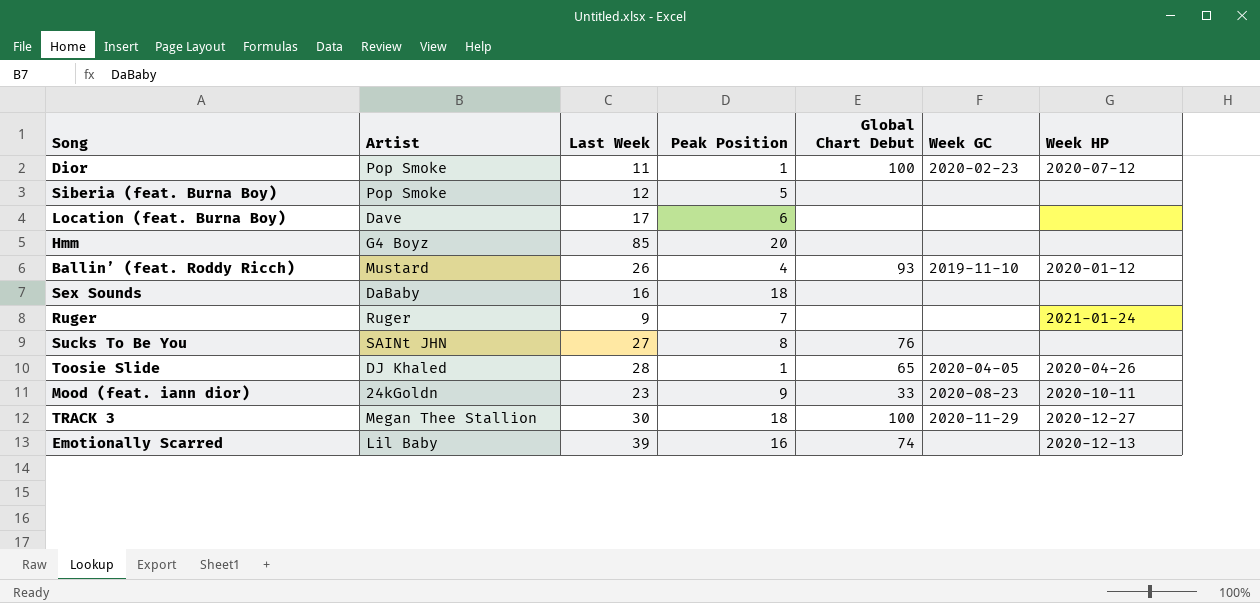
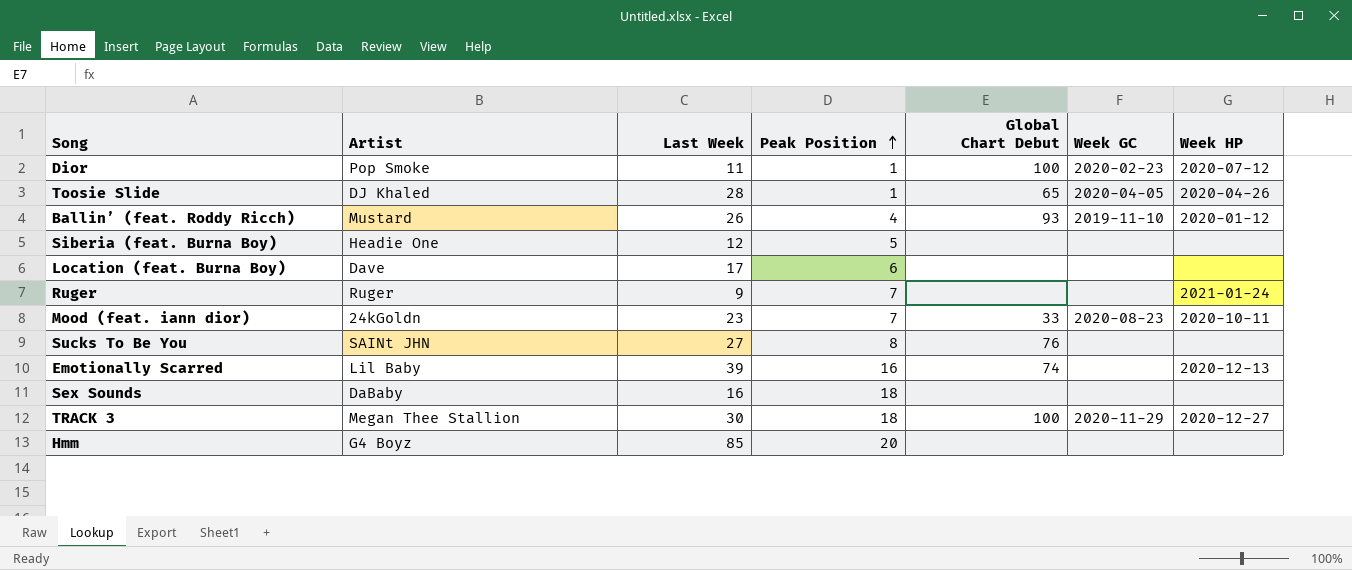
row order: none -> Peak Position ascending
Siberia (feat. Burna Boy) | Artist: Pop Smoke -> Headie One
Mood (feat. iann dior) | Peak Position: 9 -> 7

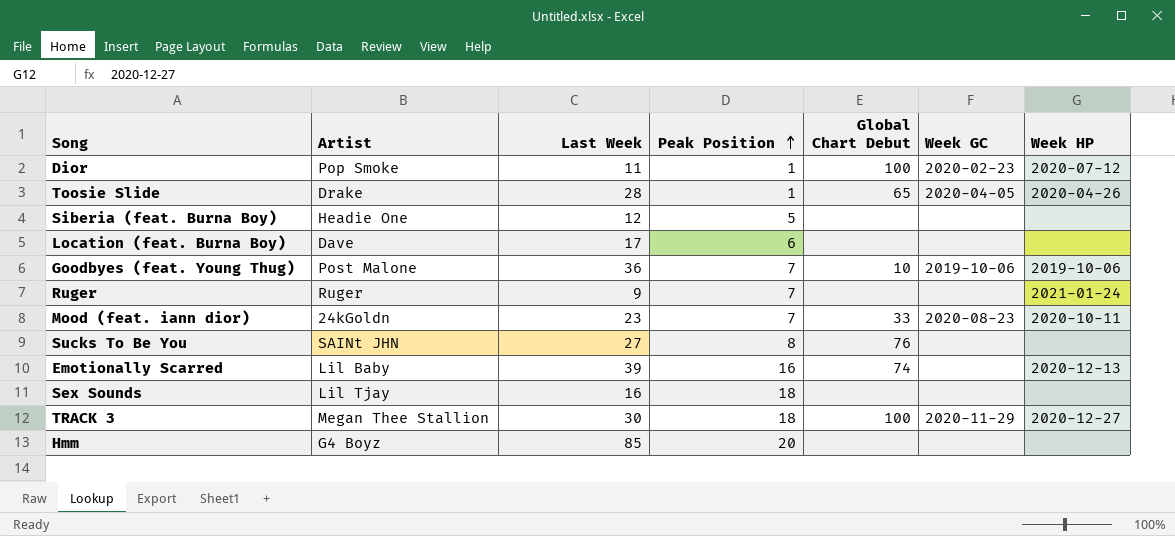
row Ballin’ (feat. Roddy Ricch): Mustard | 26 | 4 | 93 | 2019-11-10 | 2020-01-12 -> none
Toosie Slide | Artist: DJ Khaled -> Drake
row Goodbyes (feat. Young Thug): none -> Post Malone | 36 | 7 | 10 | 2019-10-06 | 2019-10-06
Sex Sounds | Artist: DaBaby -> Lil Tjay

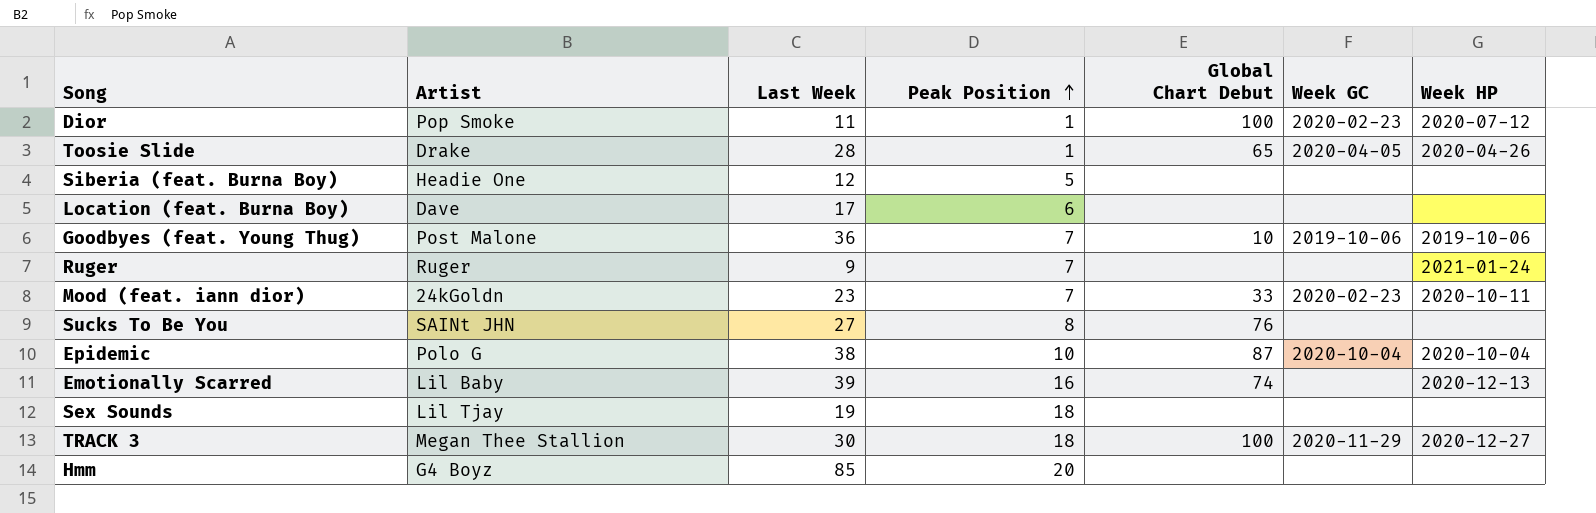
Mood (feat. iann dior) | Week GC: 2020-08-23 -> 2020-02-23
row Epidemic: none -> Polo G | 38 | 10 | 87 | 2020-10-04 | 2020-10-04
Sex Sounds | Last Week: 16 -> 19

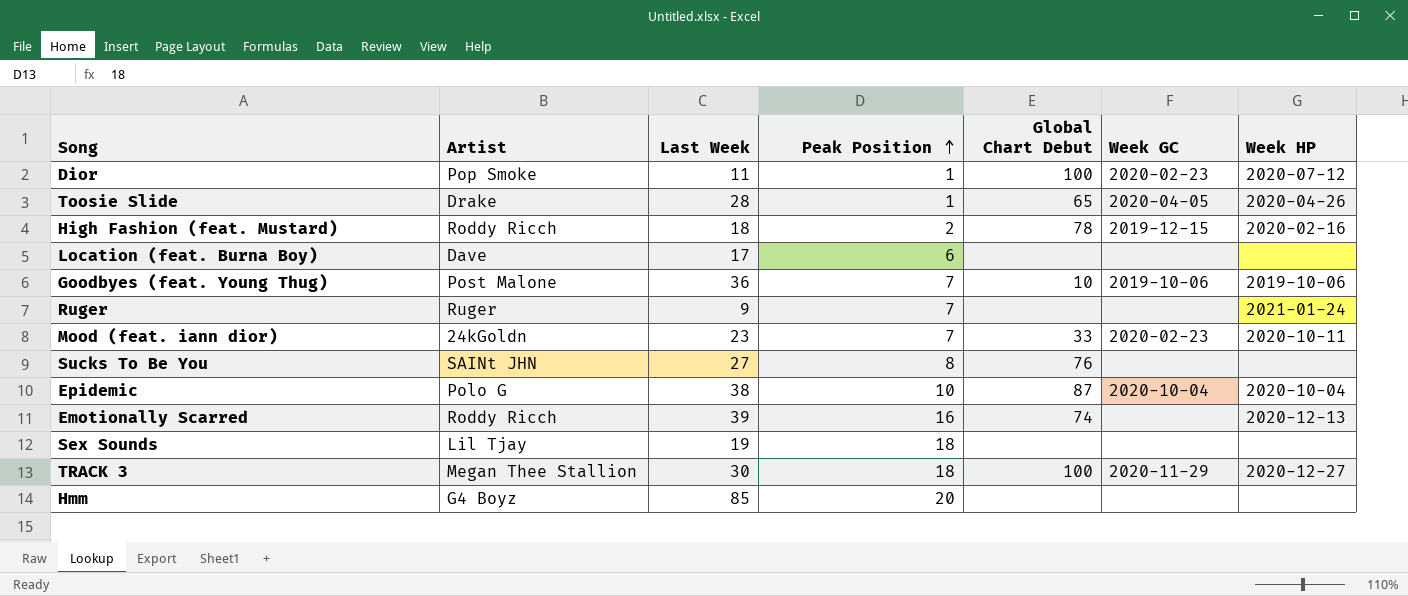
row Siberia (feat. Burna Boy): Headie One | 12 | 5 | none | none | none -> none
row High Fashion (feat. Mustard): none -> Roddy Ricch | 18 | 2 | 78 | 2019-12-15 | 2020-02-16
Emotionally Scarred | Artist: Lil Baby -> Roddy Ricch

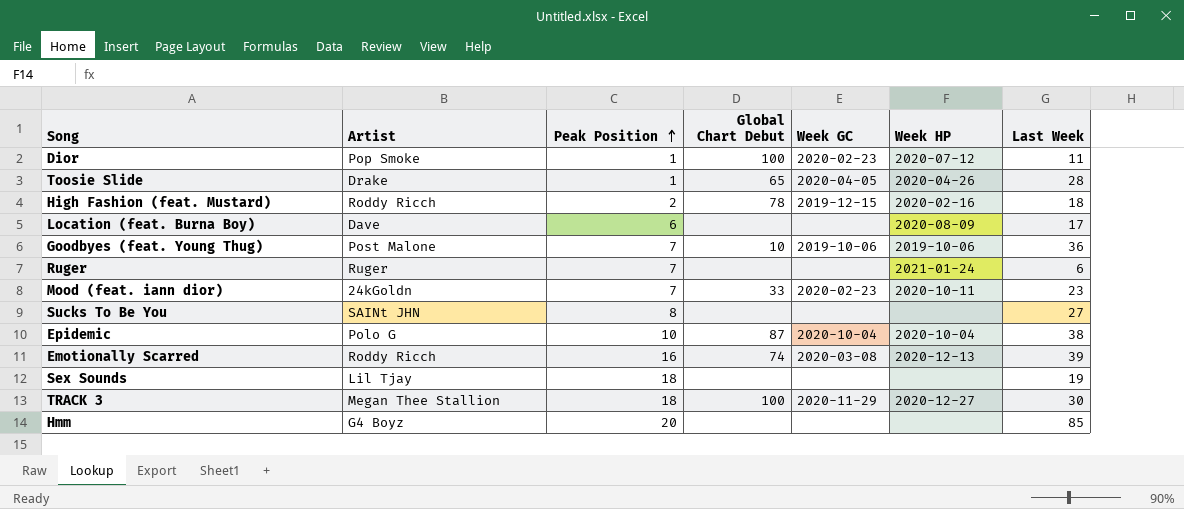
column Last Week | position: 3 -> 7
Location (feat. Burna Boy) | Week HP: none -> 2020-08-09
Ruger | Last Week: 9 -> 6
Sucks To Be You | Global Chart Debut: 76 -> none
Emotionally Scarred | Week GC: none -> 2020-03-08

